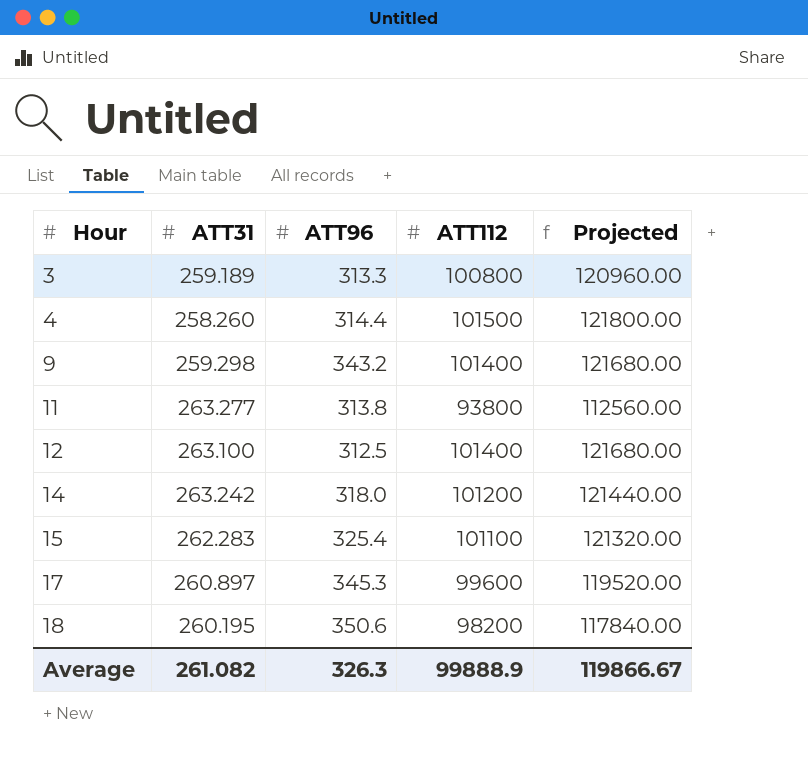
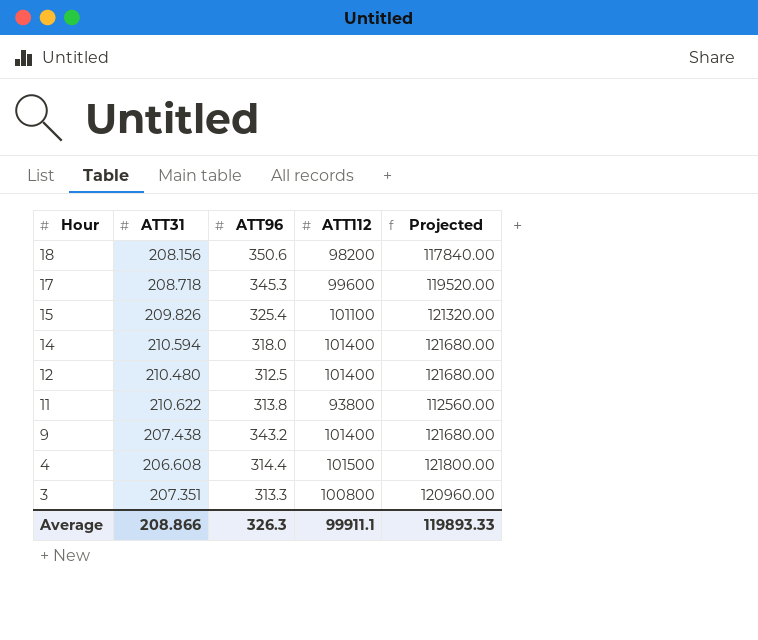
row order: Hour ascending -> Hour descending
18 | ATT31: 260.195 -> 208.156
17 | ATT31: 260.897 -> 208.718
15 | ATT31: 262.283 -> 209.826
14 | ATT31: 263.242 -> 210.594
14 | ATT112: 101200 -> 101400
14 | Projected: 121440.00 -> 121680.00
12 | ATT31: 263.100 -> 210.480
11 | ATT31: 263.277 -> 210.622
9 | ATT31: 259.298 -> 207.438
4 | ATT31: 258.260 -> 206.608
3 | ATT31: 259.189 -> 207.351
Average | ATT31: 261.082 -> 208.866
Average | ATT112: 99888.9 -> 99911.1
Average | Projected: 119866.67 -> 119893.33

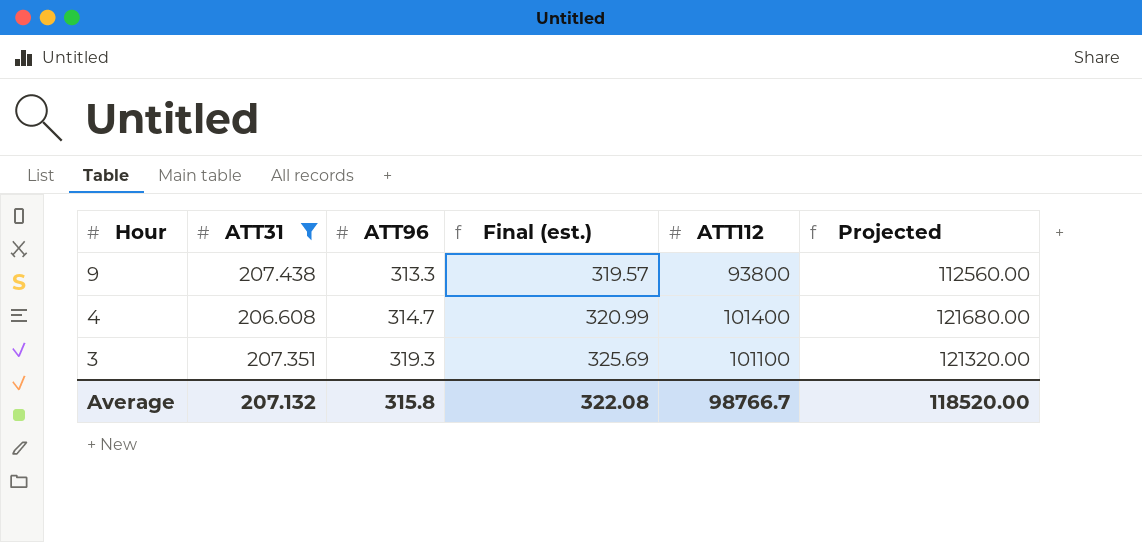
filter: none -> ATT31 <= 207.438
column Final (est.) | formula: none -> [ATT96] * 1.02
9 | ATT96: 343.2 -> 313.3
9 | ATT112: 101400 -> 93800
9 | Projected: 121680.00 -> 112560.00
4 | ATT96: 314.4 -> 314.7
4 | ATT112: 101500 -> 101400
4 | Projected: 121800.00 -> 121680.00
3 | ATT96: 313.3 -> 319.3
3 | ATT112: 100800 -> 101100
3 | Projected: 120960.00 -> 121320.00
Average | ATT31: 208.866 -> 207.132
Average | ATT96: 326.3 -> 315.8
Average | ATT112: 99911.1 -> 98766.7
Average | Projected: 119893.33 -> 118520.00

